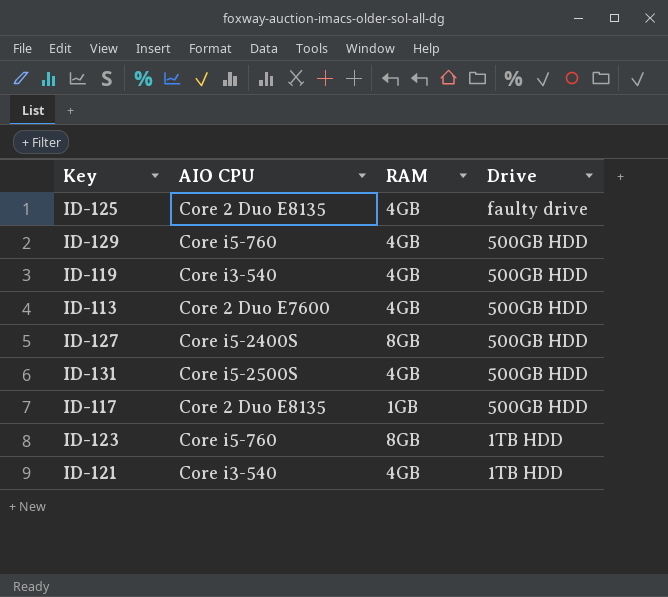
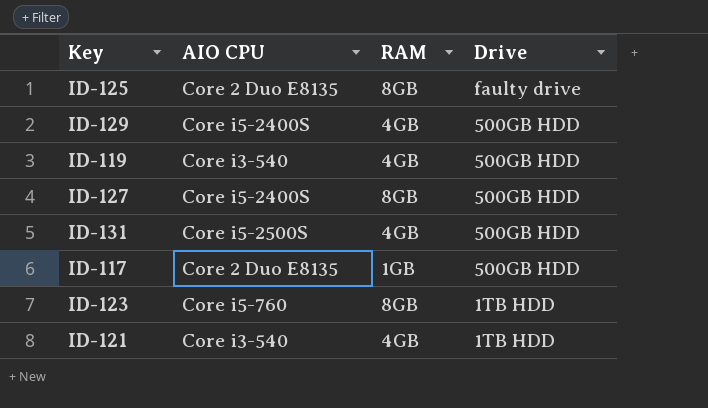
row ID-113: Core 2 Duo E7600 | 4GB | 500GB HDD -> none
ID-125 | RAM: 4GB -> 8GB
ID-129 | AIO CPU: Core i5-760 -> Core i5-2400S

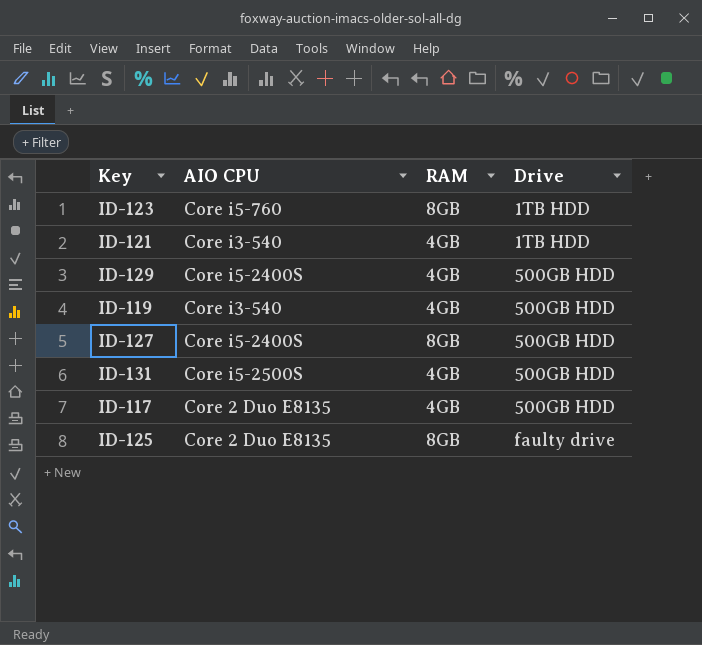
row order: Drive descending -> Drive ascending
ID-117 | RAM: 1GB -> 4GB

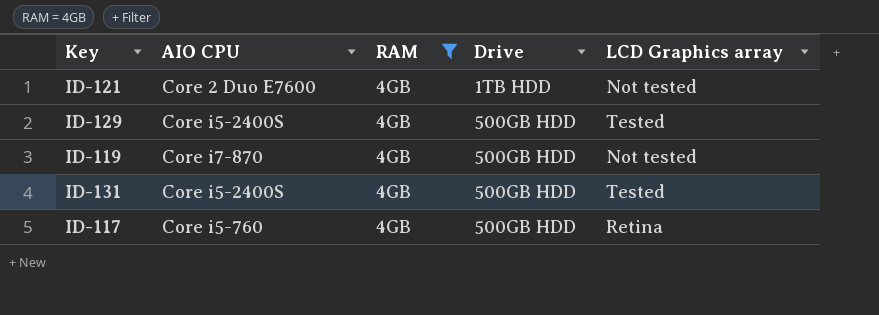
filter: none -> RAM = 4GB
column LCD Graphics array | position: none -> 5
ID-121 | AIO CPU: Core i3-540 -> Core 2 Duo E7600
ID-119 | AIO CPU: Core i3-540 -> Core i7-870
ID-131 | AIO CPU: Core i5-2500S -> Core i5-2400S
ID-117 | AIO CPU: Core 2 Duo E8135 -> Core i5-760

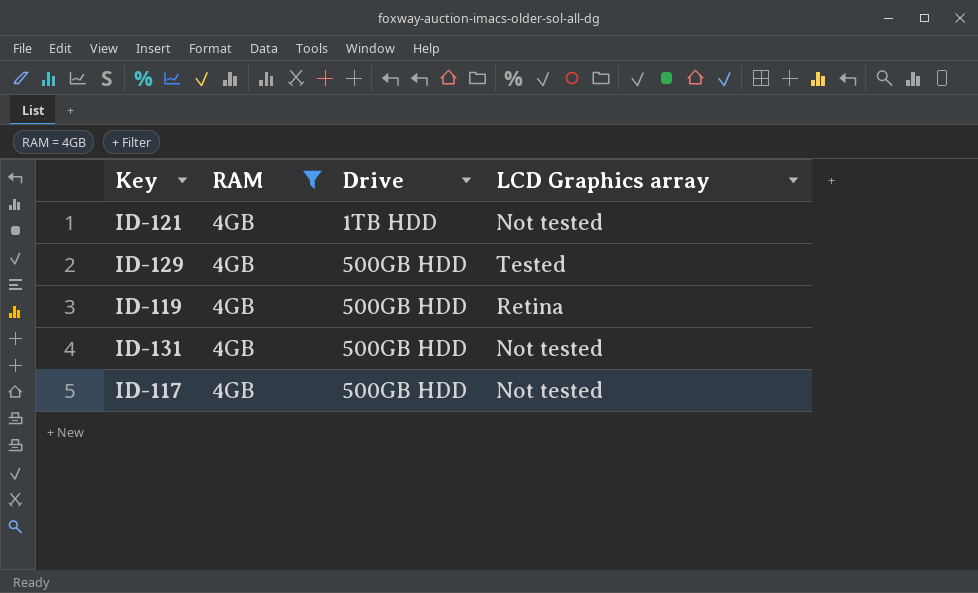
column AIO CPU | position: 2 -> none
ID-119 | LCD Graphics array: Not tested -> Retina
ID-131 | LCD Graphics array: Tested -> Not tested
ID-117 | LCD Graphics array: Retina -> Not tested

